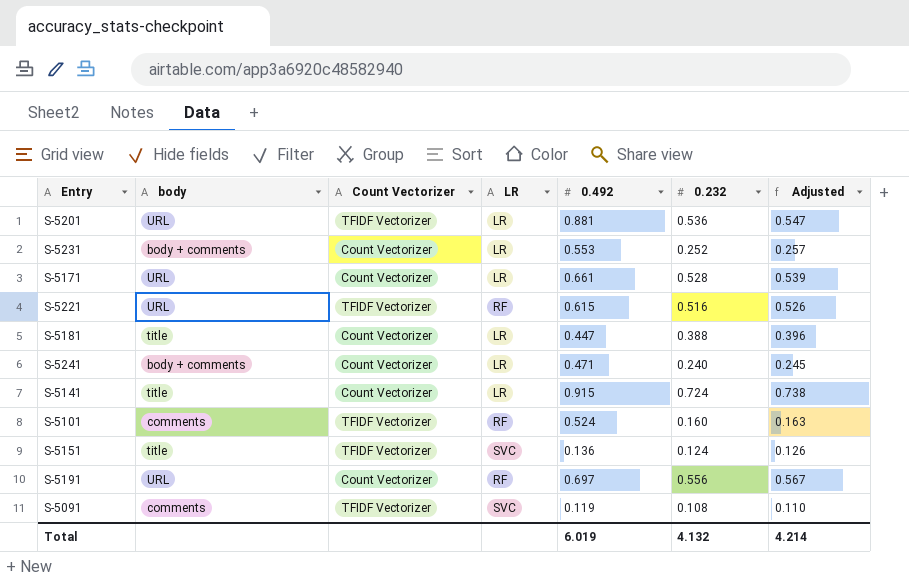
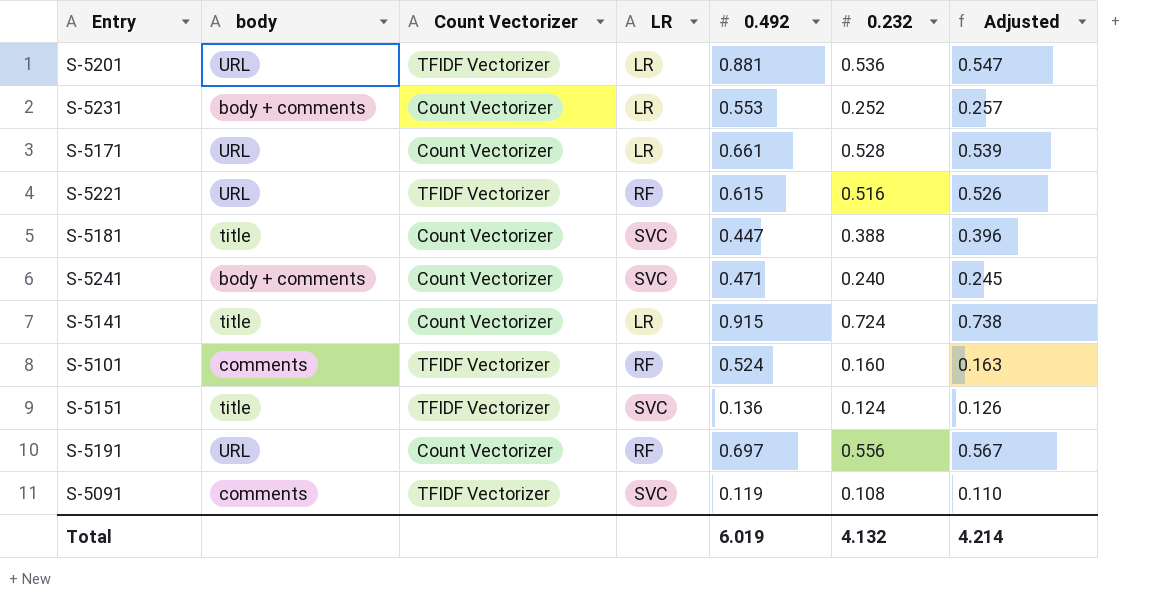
S-5181 | LR: LR -> SVC
S-5241 | LR: LR -> SVC

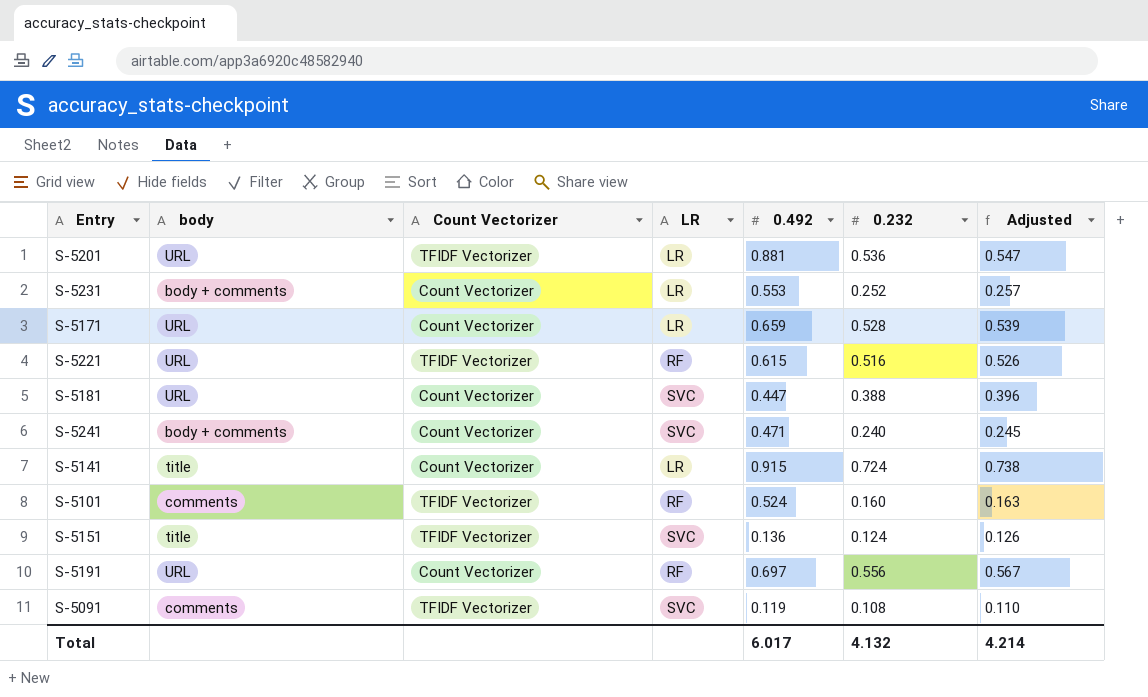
S-5171 | 0.492: 0.661 -> 0.659
S-5181 | body: title -> URL
Total | 0.492: 6.019 -> 6.017

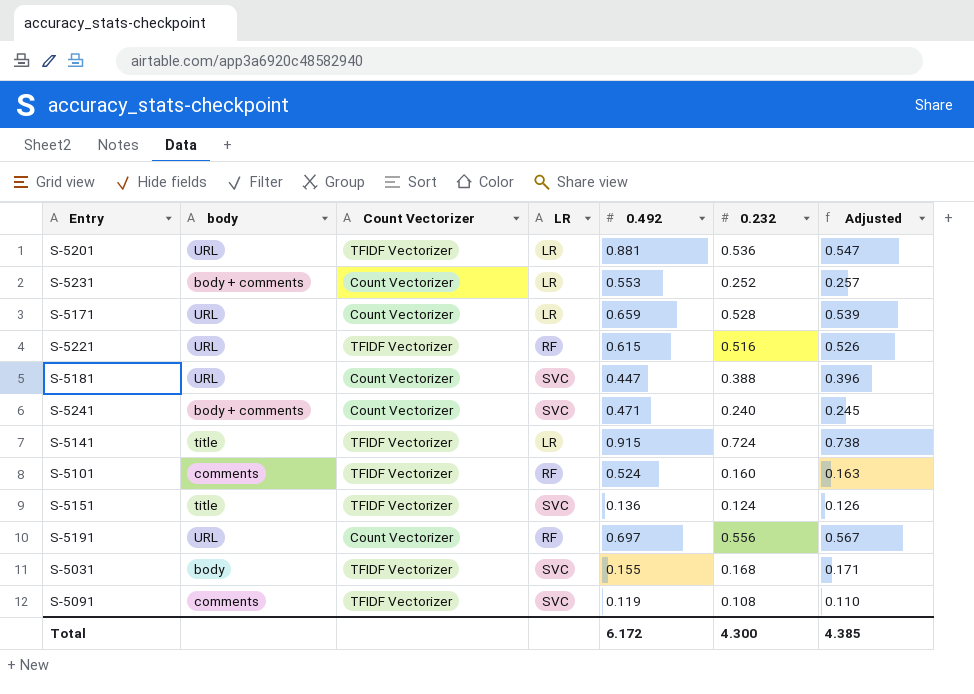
S-5141 | Count Vectorizer: Count Vectorizer -> TFIDF Vectorizer
row S-5031: none -> body | TFIDF Vectorizer | SVC | 0.155 | 0.168 | 0.171
Total | 0.492: 6.017 -> 6.172
Total | 0.232: 4.132 -> 4.300
Total | Adjusted: 4.214 -> 4.385

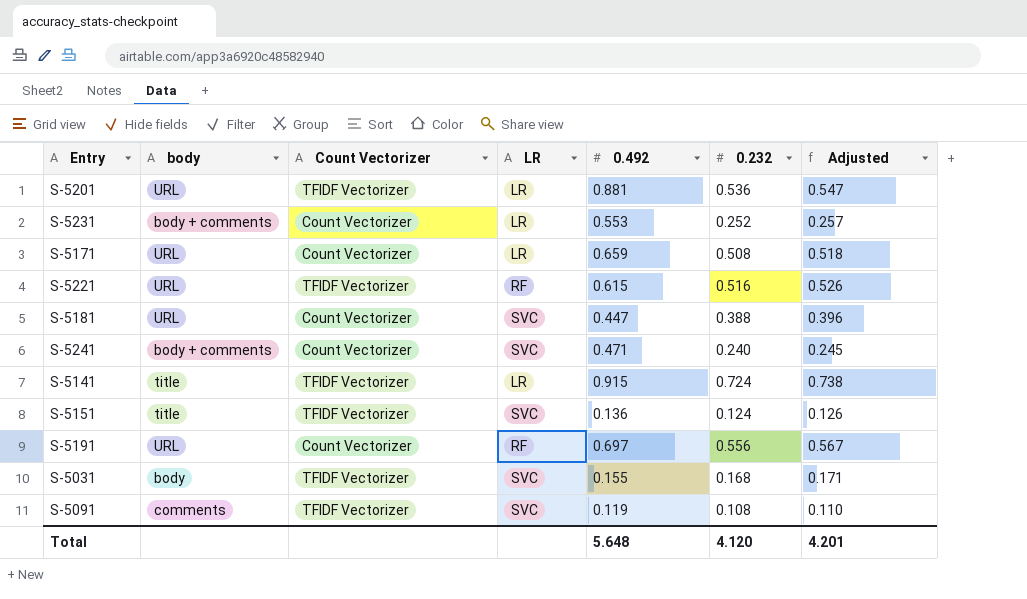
row S-5101: comments | TFIDF Vectorizer | RF | 0.524 | 0.160 | 0.163 -> none
S-5171 | 0.232: 0.528 -> 0.508
S-5171 | Adjusted: 0.539 -> 0.518
Total | 0.492: 6.172 -> 5.648
Total | 0.232: 4.300 -> 4.120
Total | Adjusted: 4.385 -> 4.201

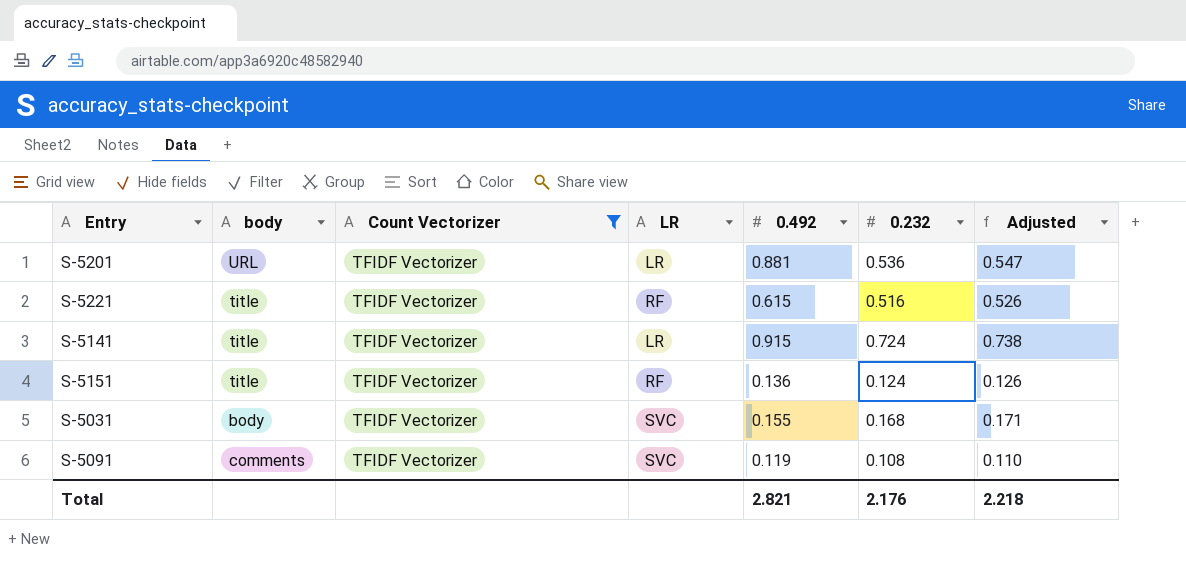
filter: none -> Count Vectorizer = TFIDF Vectorizer
S-5221 | body: URL -> title
S-5151 | LR: SVC -> RF
Total | 0.492: 5.648 -> 2.821
Total | 0.232: 4.120 -> 2.176
Total | Adjusted: 4.201 -> 2.218

